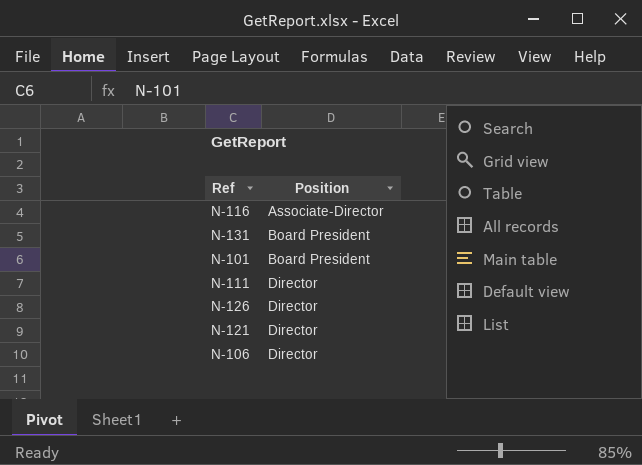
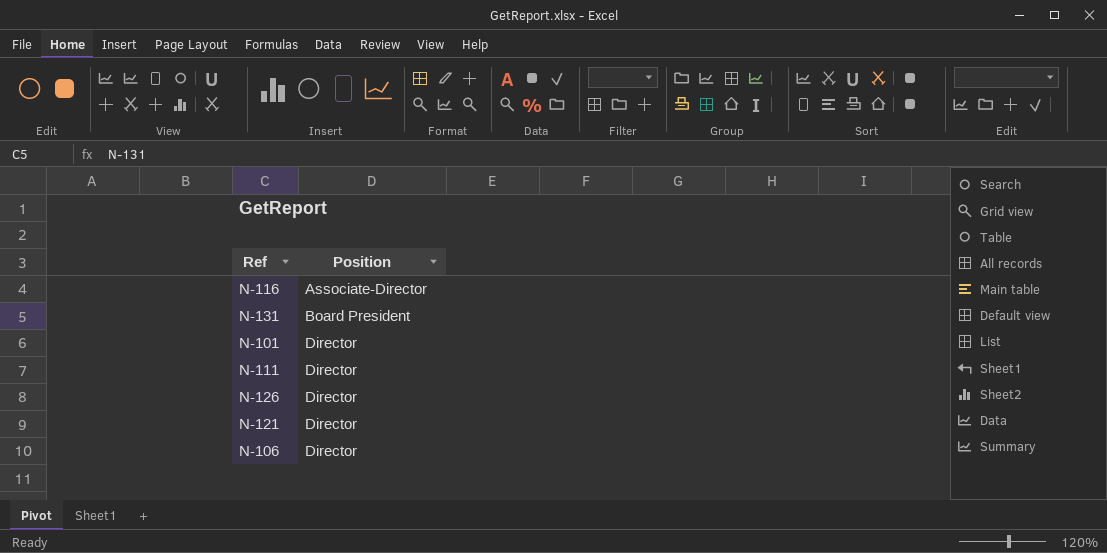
N-101 | Position: Board President -> Director

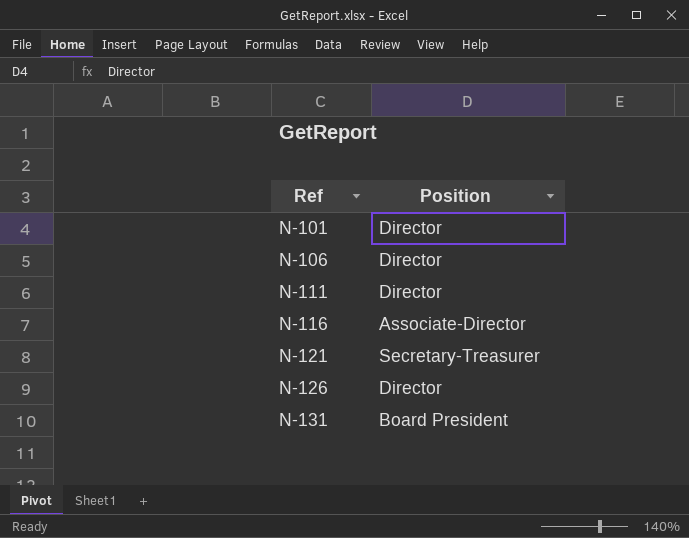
row order: Position ascending -> Ref ascending
N-121 | Position: Director -> Secretary-Treasurer

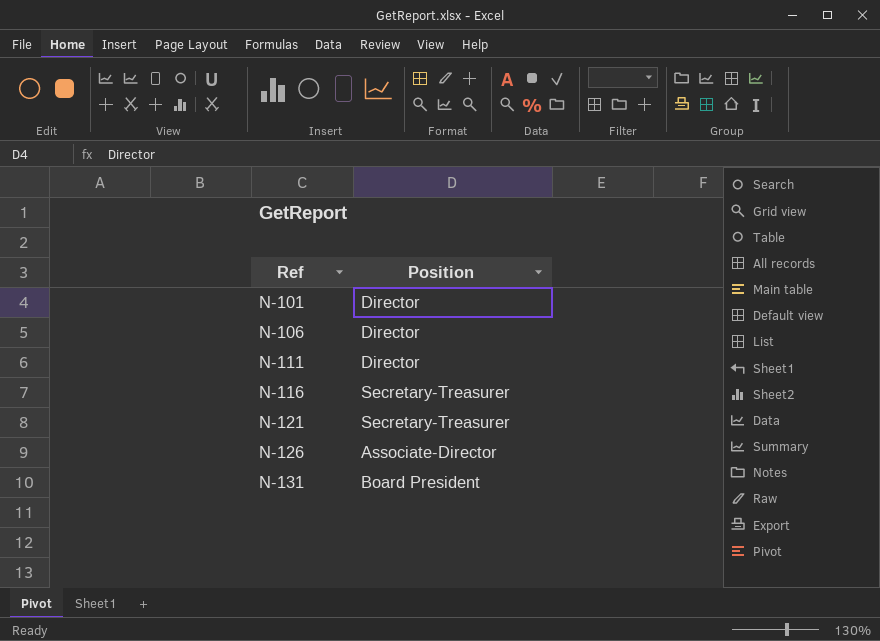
N-116 | Position: Associate-Director -> Secretary-Treasurer
N-126 | Position: Director -> Associate-Director

